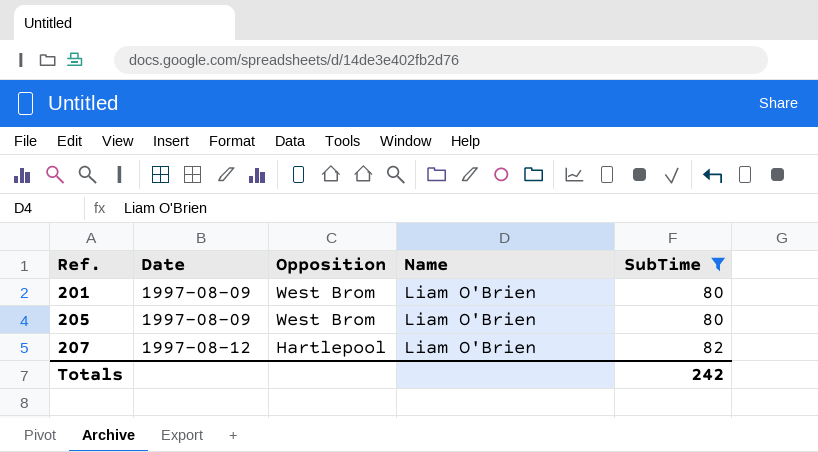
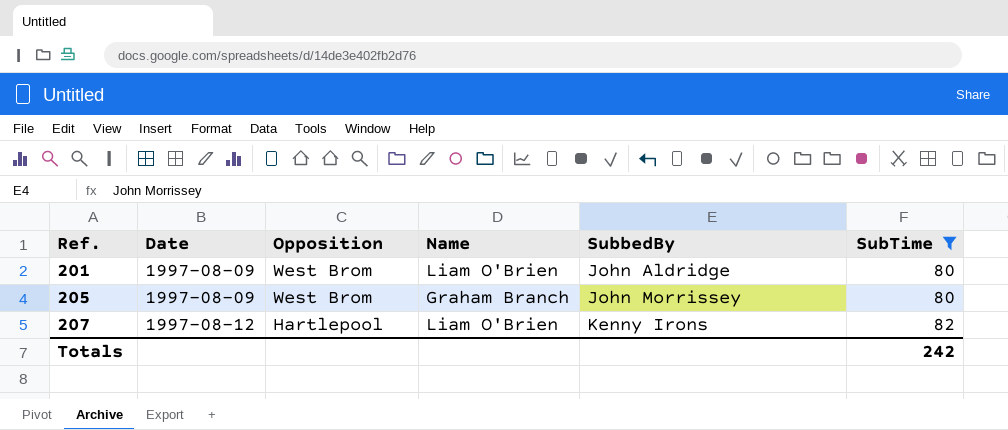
column SubbedBy | position: none -> 5
205 | Name: Liam O'Brien -> Graham Branch

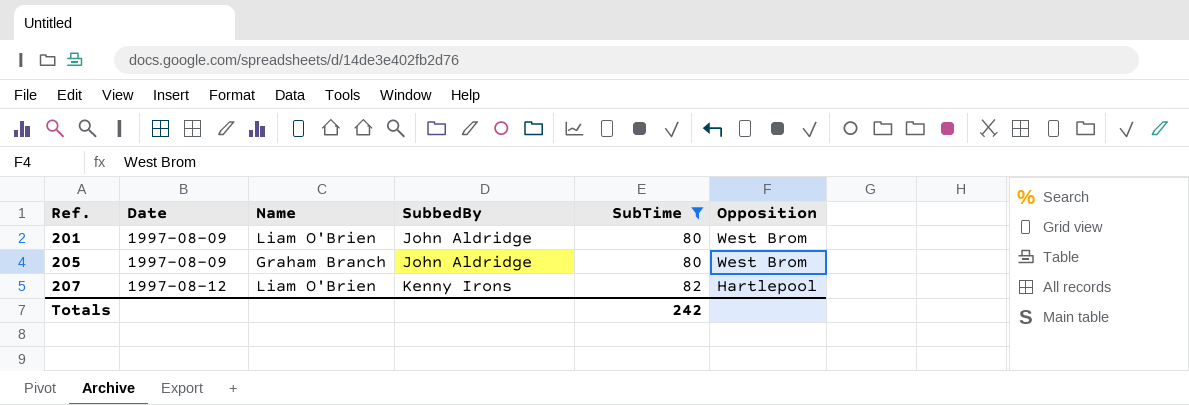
column Opposition | position: 3 -> 6
205 | SubbedBy: John Morrissey -> John Aldridge

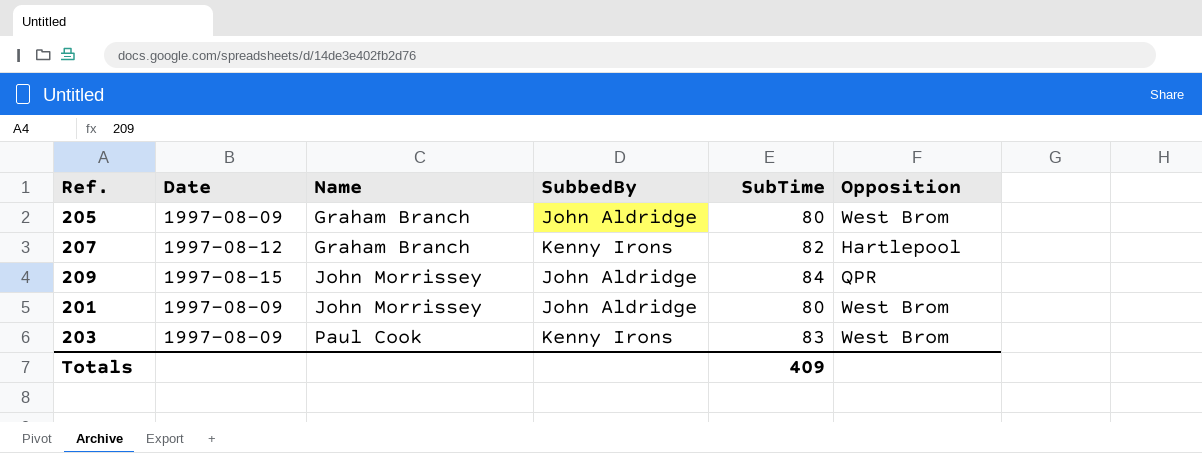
filter: SubTime <= 82 -> none
row order: Ref. ascending -> Name ascending
207 | Name: Liam O'Brien -> Graham Branch
201 | Name: Liam O'Brien -> John Morrissey
Totals | SubTime: 242 -> 409

